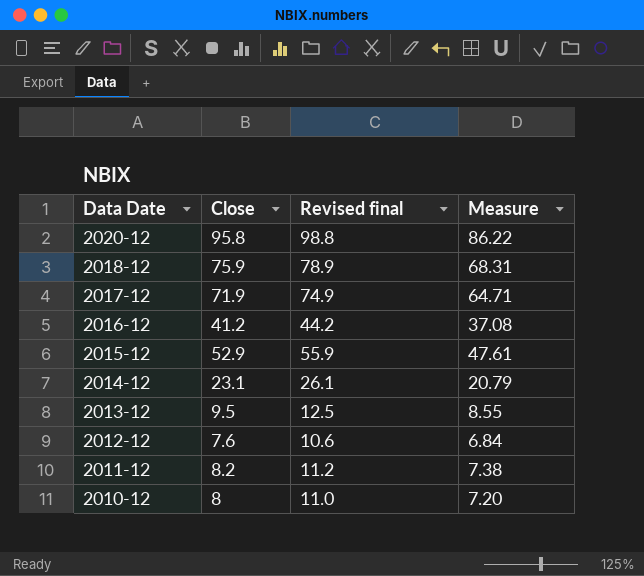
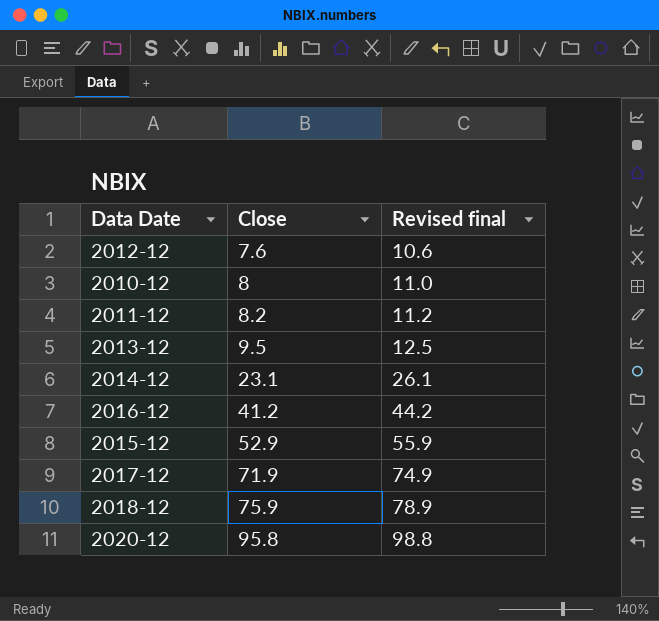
row order: Data Date descending -> Close ascending
column Measure | formula: [Close] * 0.9 -> none

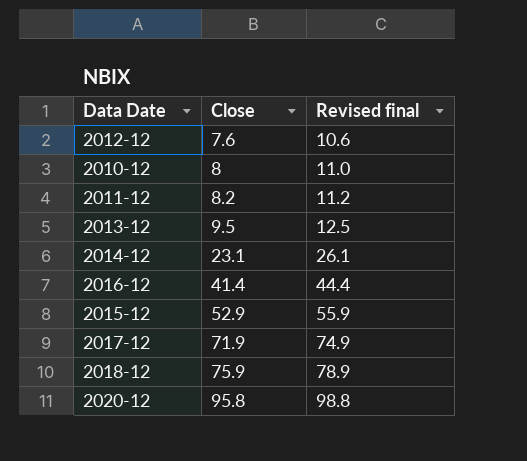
2016-12 | Close: 41.2 -> 41.4
2016-12 | Revised final: 44.2 -> 44.4

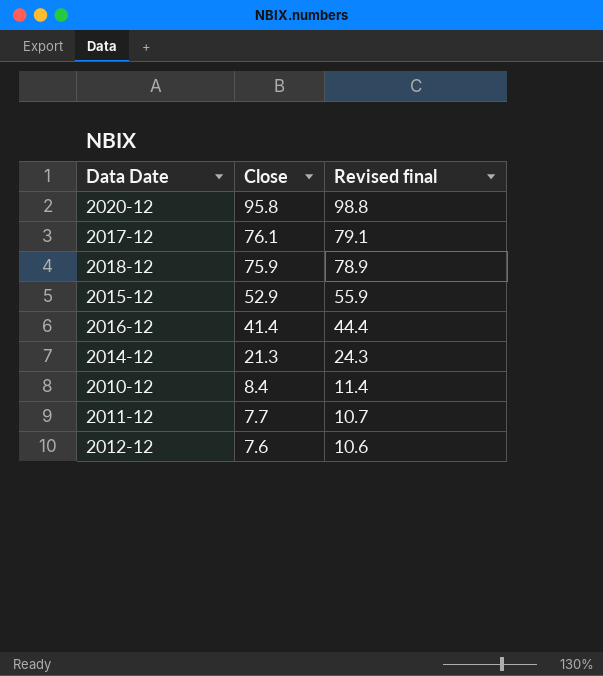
row order: Close ascending -> Close descending
row 2013-12: 9.5 | 12.5 -> none
2017-12 | Close: 71.9 -> 76.1
2017-12 | Revised final: 74.9 -> 79.1
2014-12 | Close: 23.1 -> 21.3
2014-12 | Revised final: 26.1 -> 24.3
2010-12 | Close: 8 -> 8.4
2010-12 | Revised final: 11.0 -> 11.4
2011-12 | Close: 8.2 -> 7.7
2011-12 | Revised final: 11.2 -> 10.7

